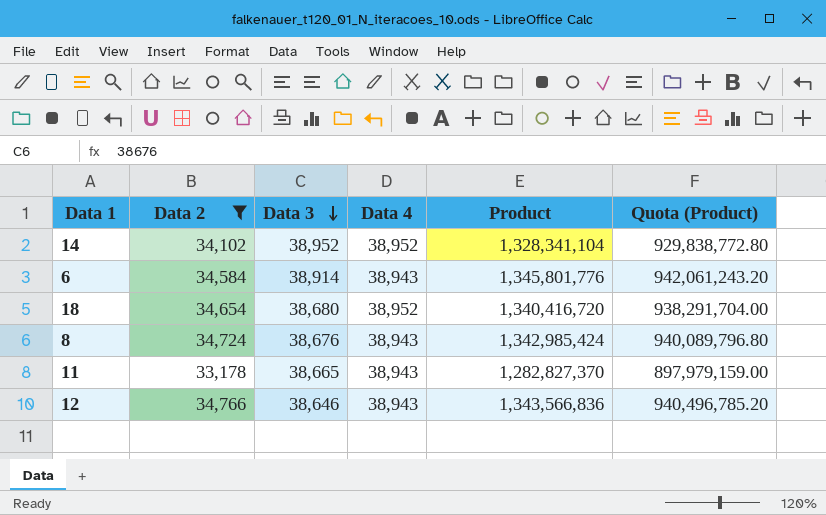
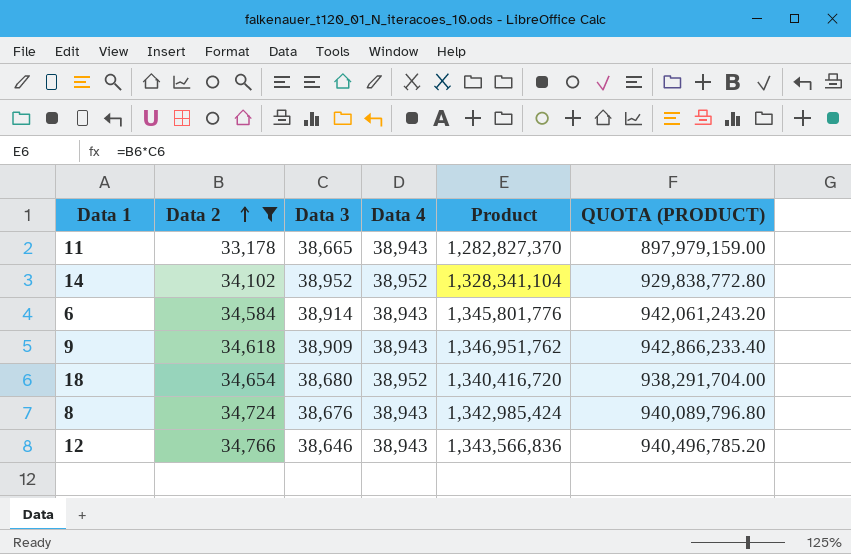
row order: Data 3 descending -> Data 2 ascending
column name: Quota (Product) -> QUOTA (PRODUCT)
row 9: none -> 34,618 | 38,909 | 38,943 | 1,346,951,762 | 942,866,233.40

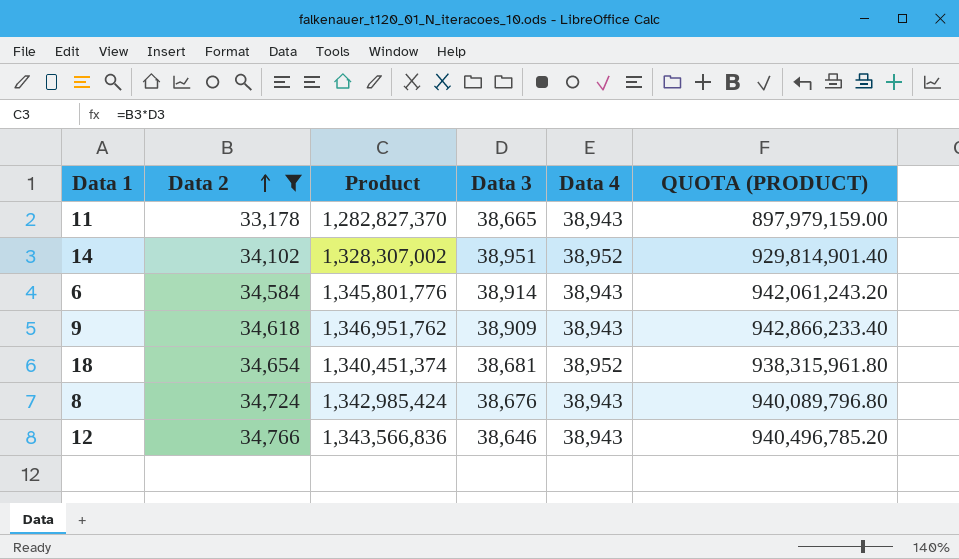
column Product | position: 5 -> 3
14 | Product: 1,328,341,104 -> 1,328,307,002
14 | Data 3: 38,952 -> 38,951
14 | QUOTA (PRODUCT): 929,838,772.80 -> 929,814,901.40
18 | Product: 1,340,416,720 -> 1,340,451,374
18 | Data 3: 38,680 -> 38,681
18 | QUOTA (PRODUCT): 938,291,704.00 -> 938,315,961.80

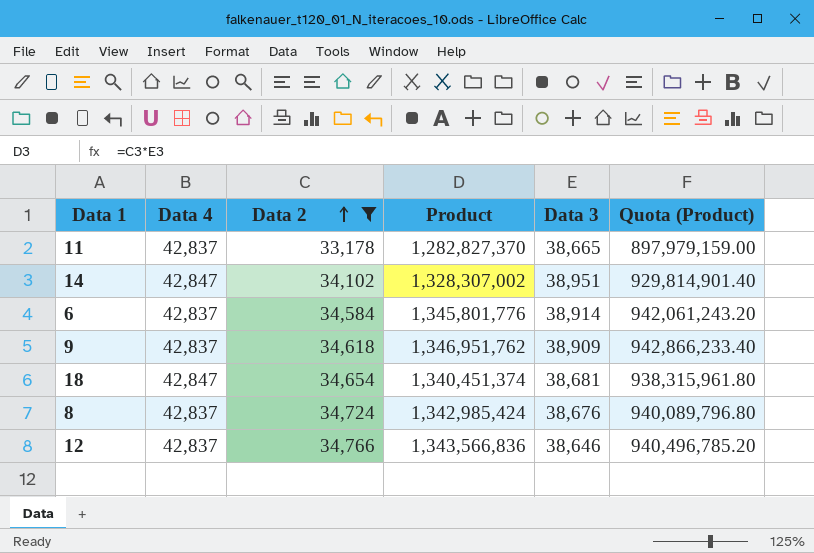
column Data 4 | position: 5 -> 2
column name: QUOTA (PRODUCT) -> Quota (Product)
11 | Data 4: 38,943 -> 42,837
14 | Data 4: 38,952 -> 42,847
6 | Data 4: 38,943 -> 42,837
9 | Data 4: 38,943 -> 42,837
18 | Data 4: 38,952 -> 42,847
8 | Data 4: 38,943 -> 42,837
12 | Data 4: 38,943 -> 42,837

